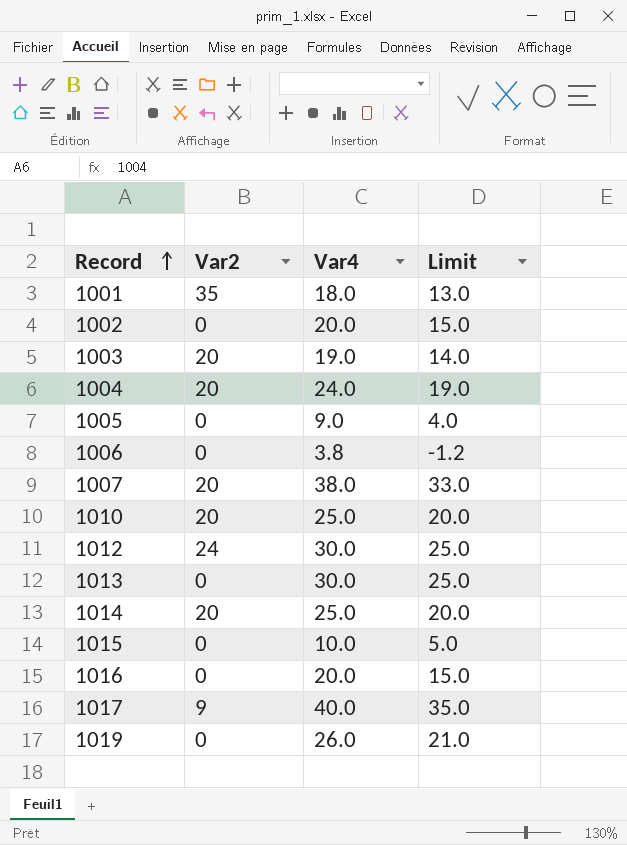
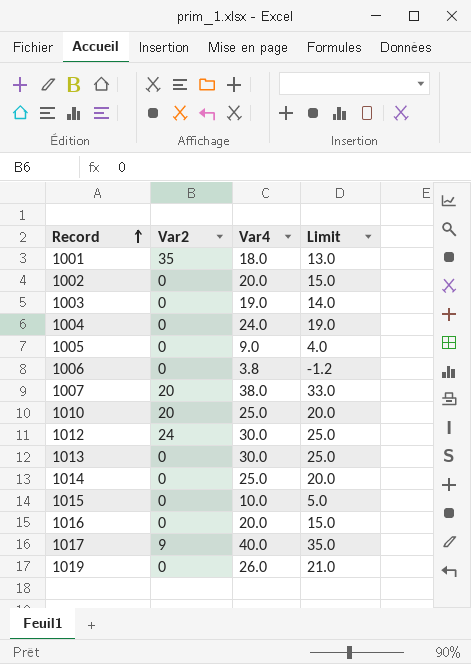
1003 | Var2: 20 -> 0
1004 | Var2: 20 -> 0
1014 | Var2: 20 -> 0

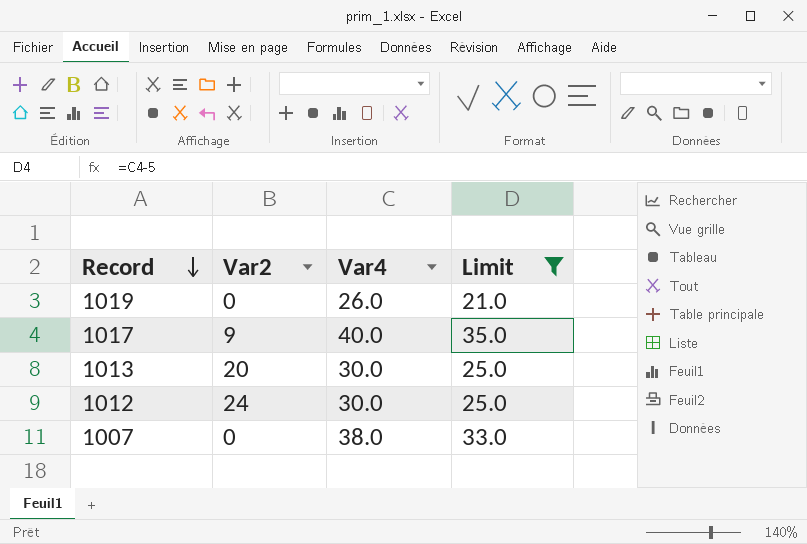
filter: none -> Limit >= 21.0
row order: Record ascending -> Record descending
1013 | Var2: 0 -> 20
1007 | Var2: 20 -> 0

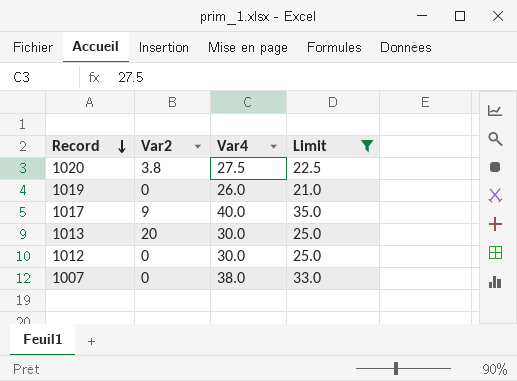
row 1020: none -> 3.8 | 27.5 | 22.5
1012 | Var2: 24 -> 0

